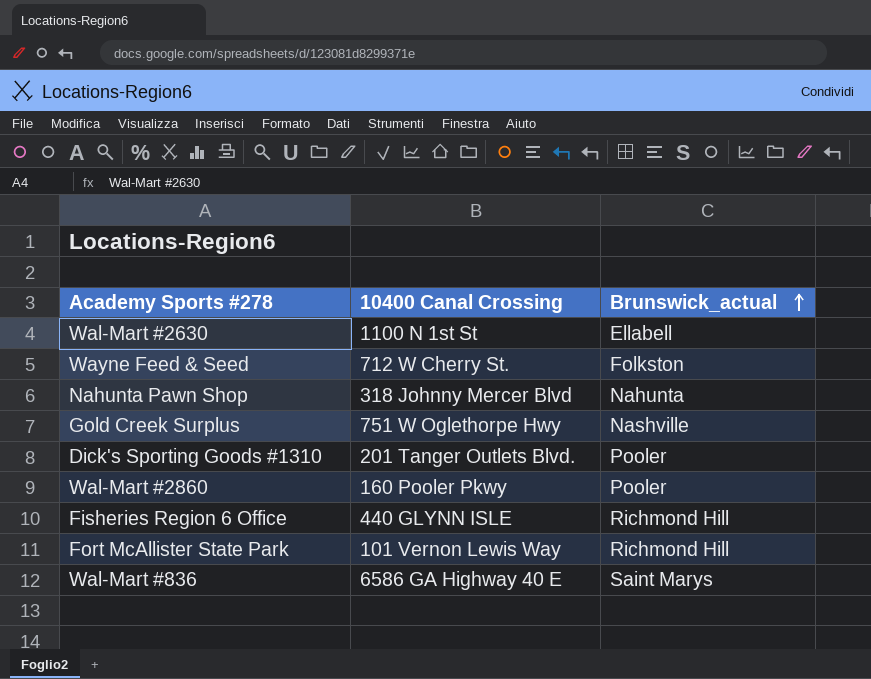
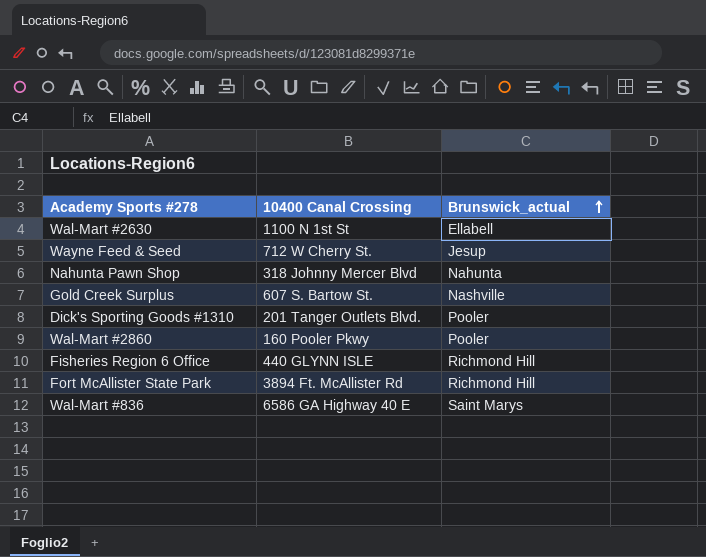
Wayne Feed & Seed | Brunswick_actual: Folkston -> Jesup
Gold Creek Surplus | 10400 Canal Crossing: 751 W Oglethorpe Hwy -> 607 S. Bartow St.
Fort McAllister State Park | 10400 Canal Crossing: 101 Vernon Lewis Way -> 3894 Ft. McAllister Rd

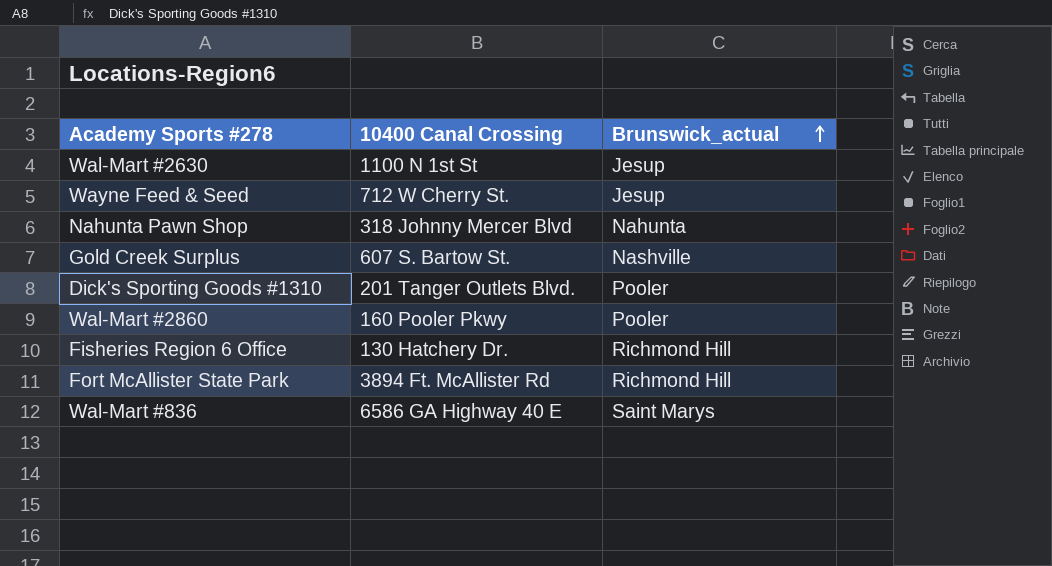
Wal-Mart #2630 | Brunswick_actual: Ellabell -> Jesup
Fisheries Region 6 Office | 10400 Canal Crossing: 440 GLYNN ISLE -> 130 Hatchery Dr.

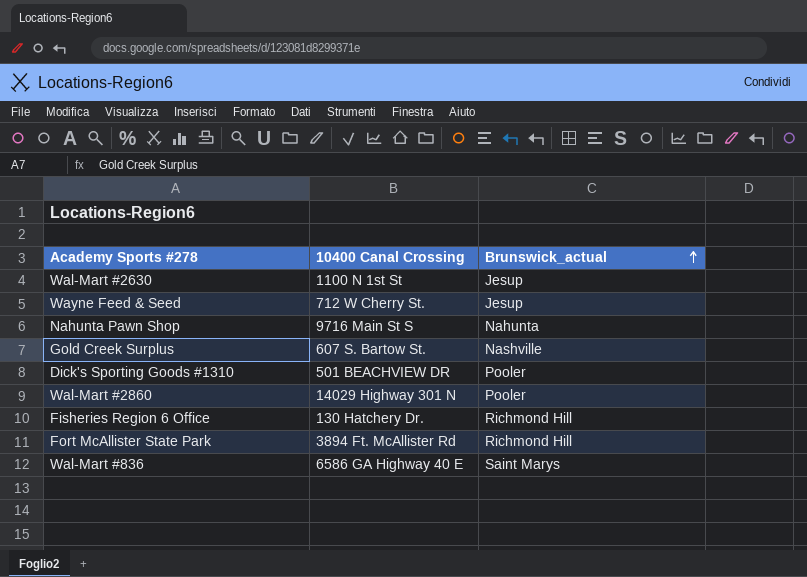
Nahunta Pawn Shop | 10400 Canal Crossing: 318 Johnny Mercer Blvd -> 9716 Main St S
Dick's Sporting Goods #1310 | 10400 Canal Crossing: 201 Tanger Outlets Blvd. -> 501 BEACHVIEW DR
Wal-Mart #2860 | 10400 Canal Crossing: 160 Pooler Pkwy -> 14029 Highway 301 N

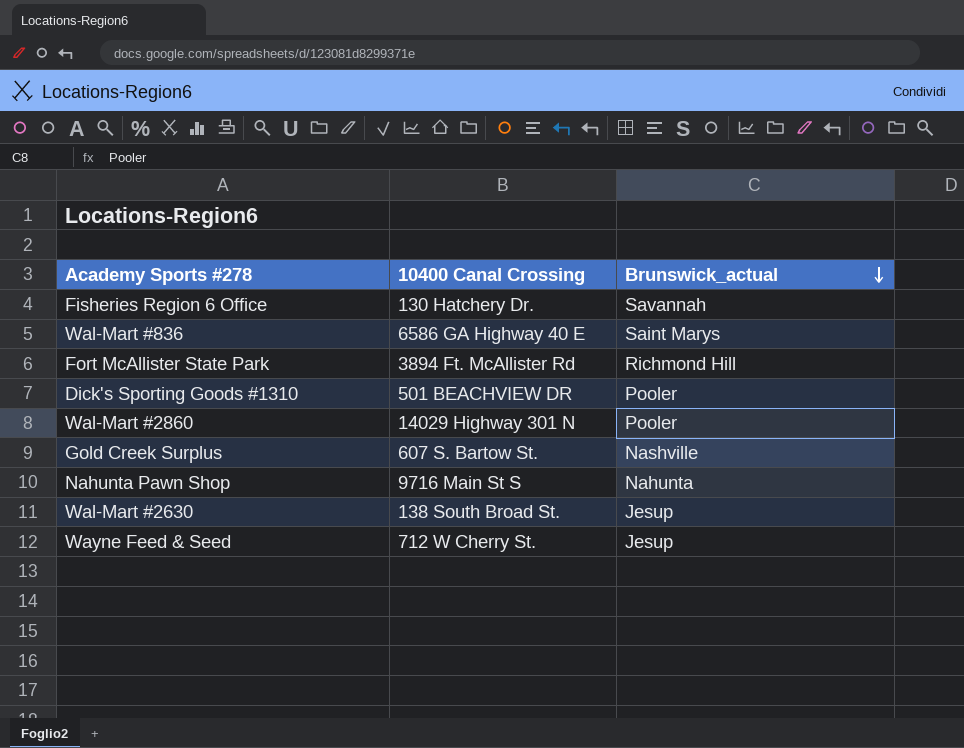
row order: Brunswick_actual ascending -> Brunswick_actual descending
Fisheries Region 6 Office | Brunswick_actual: Richmond Hill -> Savannah
Wal-Mart #2630 | 10400 Canal Crossing: 1100 N 1st St -> 138 South Broad St.

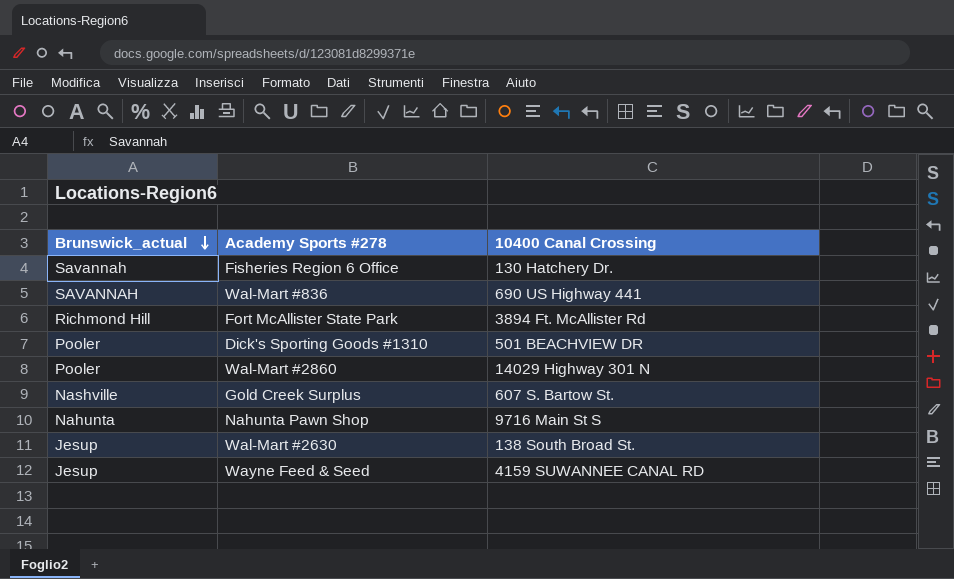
column Brunswick_actual | position: 3 -> 1
Wal-Mart #836 | Brunswick_actual: Saint Marys -> SAVANNAH
Wal-Mart #836 | 10400 Canal Crossing: 6586 GA Highway 40 E -> 690 US Highway 441
Wayne Feed & Seed | 10400 Canal Crossing: 712 W Cherry St. -> 4159 SUWANNEE CANAL RD

